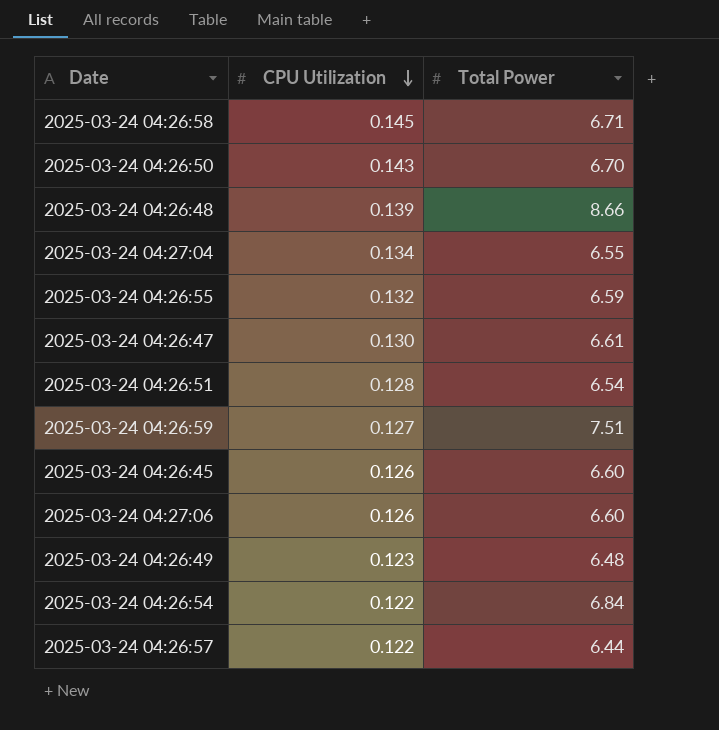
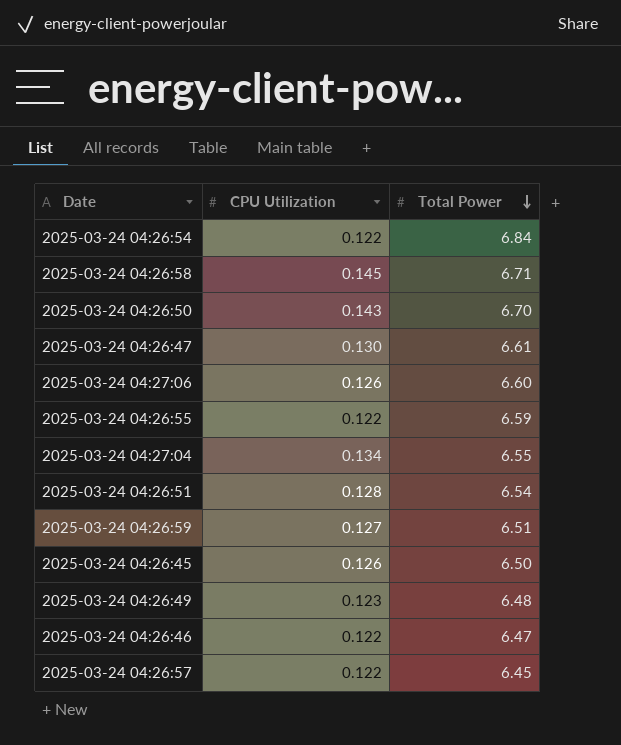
row order: CPU Utilization descending -> Total Power descending
row 2025-03-24 04:26:48: 0.139 | 8.66 -> none
2025-03-24 04:26:55 | CPU Utilization: 0.132 -> 0.122
2025-03-24 04:26:59 | Total Power: 7.51 -> 6.51
2025-03-24 04:26:45 | Total Power: 6.60 -> 6.50
row 2025-03-24 04:26:46: none -> 0.122 | 6.47
2025-03-24 04:26:57 | Total Power: 6.44 -> 6.45

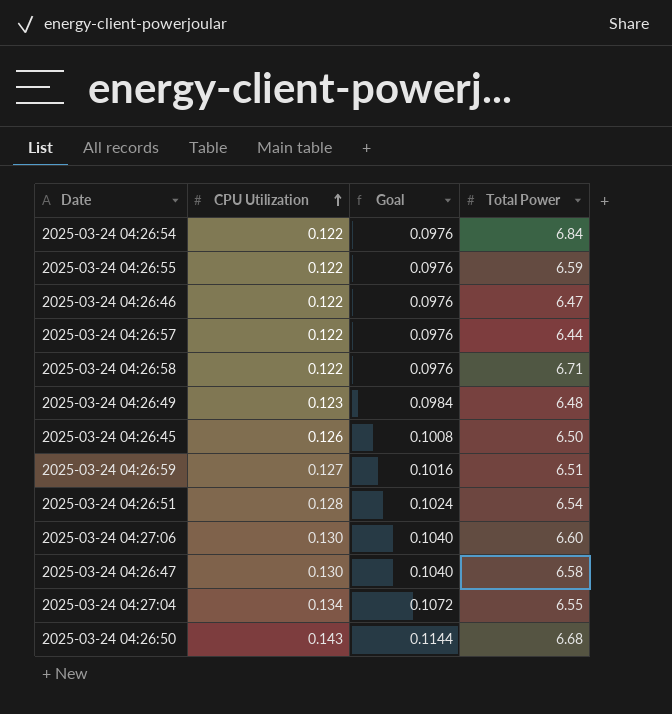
row order: Total Power descending -> CPU Utilization ascending
column Goal | formula: none -> [CPU Utilization] * 0.8
2025-03-24 04:26:57 | Total Power: 6.45 -> 6.44
2025-03-24 04:26:58 | CPU Utilization: 0.145 -> 0.122
2025-03-24 04:27:06 | CPU Utilization: 0.126 -> 0.130
2025-03-24 04:26:47 | Total Power: 6.61 -> 6.58
2025-03-24 04:26:50 | Total Power: 6.70 -> 6.68

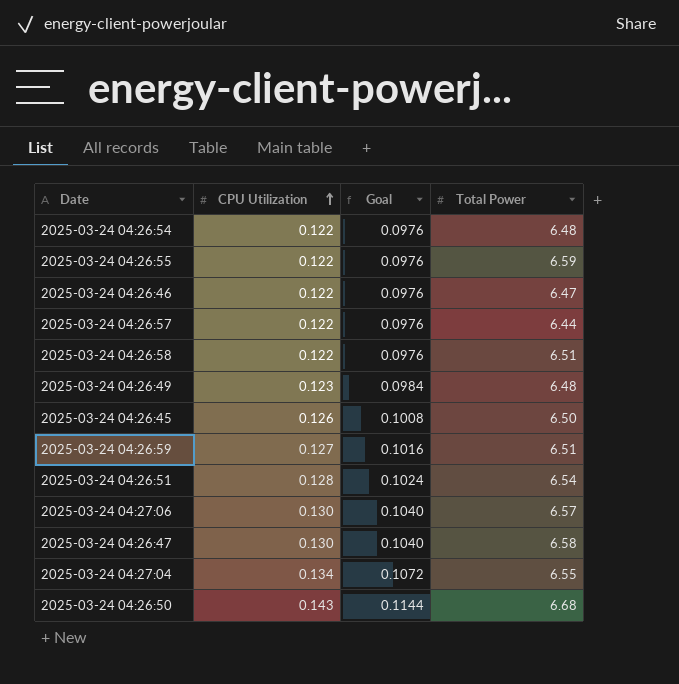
2025-03-24 04:26:54 | Total Power: 6.84 -> 6.48
2025-03-24 04:26:58 | Total Power: 6.71 -> 6.51
2025-03-24 04:27:06 | Total Power: 6.60 -> 6.57

